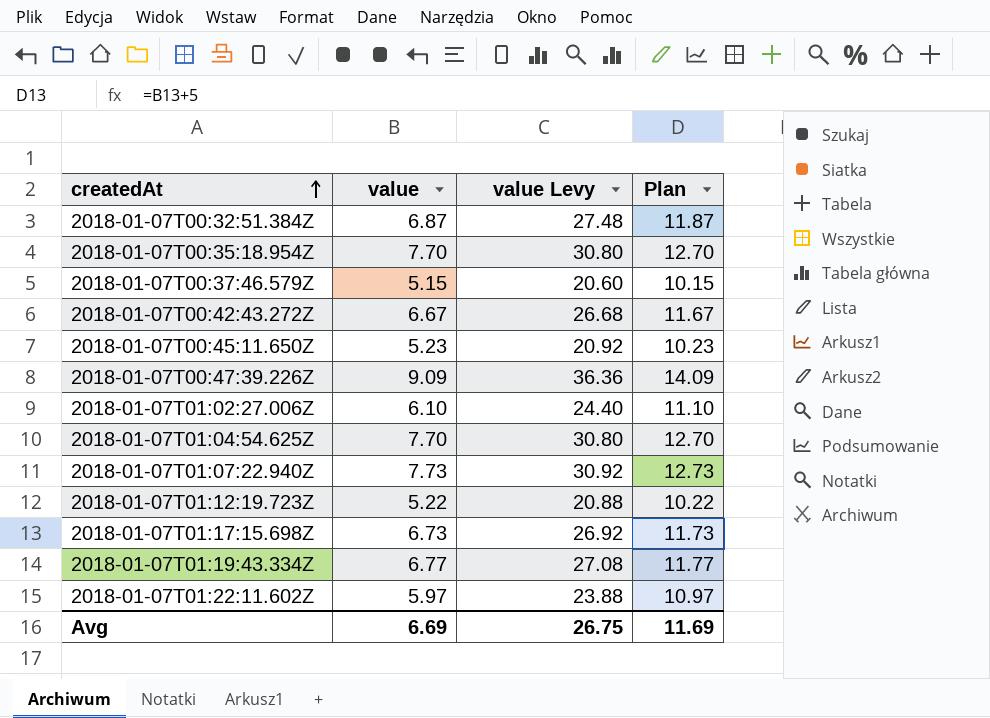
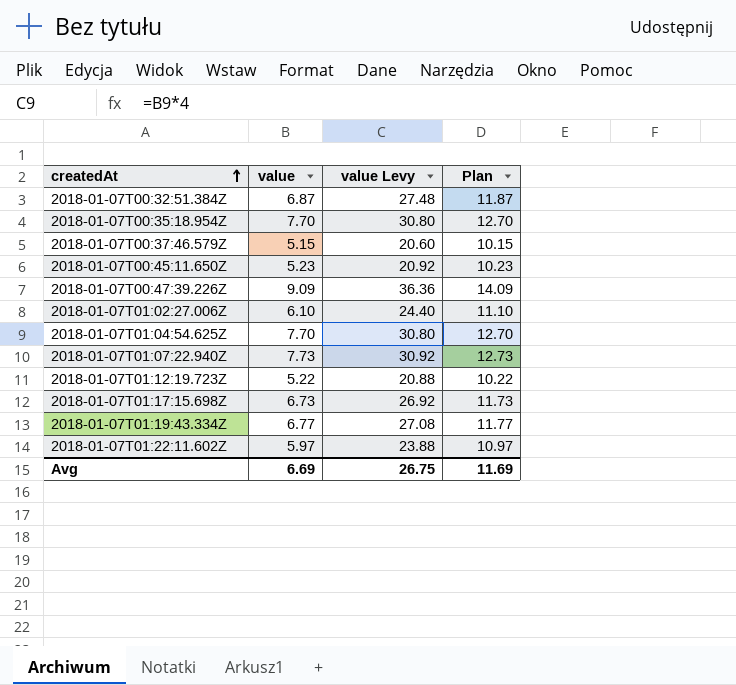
row 2018-01-07T00:42:43.272Z: 6.67 | 26.68 | 11.67 -> none

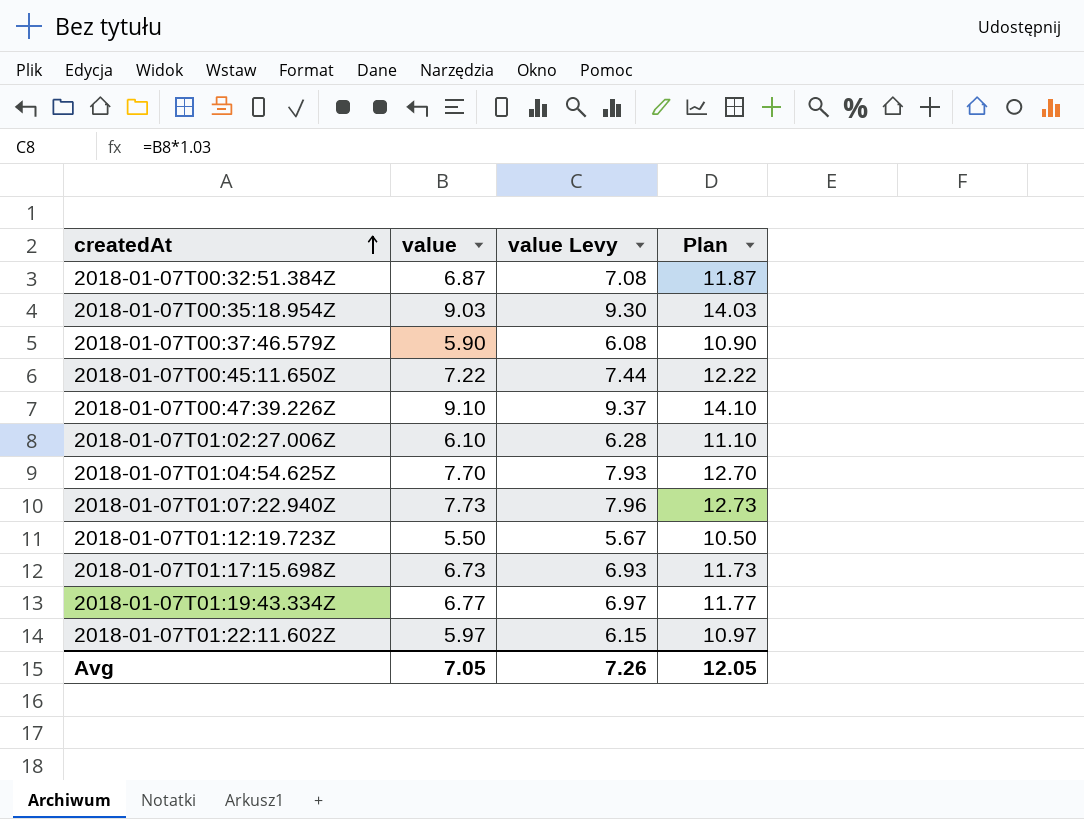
column value Levy | formula: [value] * 4 -> [value] * 1.03
2018-01-07T00:35:18.954Z | value: 7.70 -> 9.03
2018-01-07T00:35:18.954Z | Plan: 12.70 -> 14.03
2018-01-07T00:37:46.579Z | value: 5.15 -> 5.90
2018-01-07T00:37:46.579Z | Plan: 10.15 -> 10.90
2018-01-07T00:45:11.650Z | value: 5.23 -> 7.22
2018-01-07T00:45:11.650Z | Plan: 10.23 -> 12.22
2018-01-07T00:47:39.226Z | value: 9.09 -> 9.10
2018-01-07T00:47:39.226Z | Plan: 14.09 -> 14.10
2018-01-07T01:12:19.723Z | value: 5.22 -> 5.50
2018-01-07T01:12:19.723Z | Plan: 10.22 -> 10.50
Avg | value: 6.69 -> 7.05
Avg | value Levy: 26.75 -> 7.26
Avg | Plan: 11.69 -> 12.05

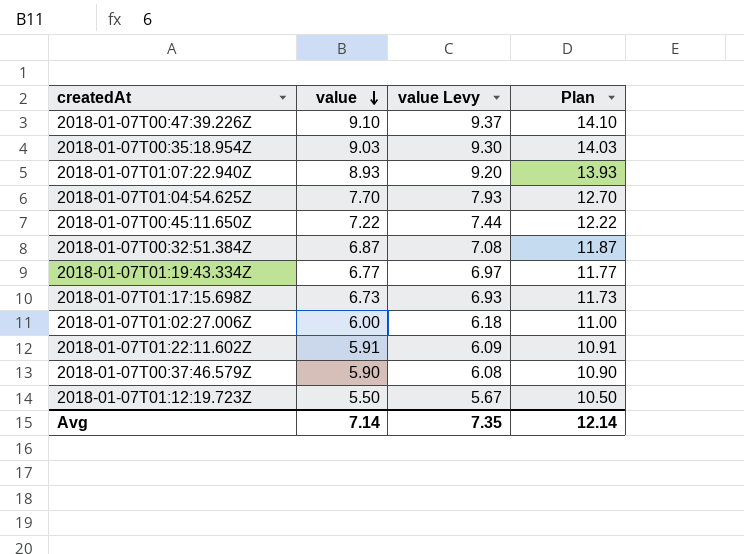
row order: createdAt ascending -> value descending
2018-01-07T01:07:22.940Z | value: 7.73 -> 8.93
2018-01-07T01:07:22.940Z | value Levy: 7.96 -> 9.20
2018-01-07T01:07:22.940Z | Plan: 12.73 -> 13.93
2018-01-07T01:02:27.006Z | value: 6.10 -> 6.00
2018-01-07T01:02:27.006Z | value Levy: 6.28 -> 6.18
2018-01-07T01:02:27.006Z | Plan: 11.10 -> 11.00
2018-01-07T01:22:11.602Z | value: 5.97 -> 5.91
2018-01-07T01:22:11.602Z | value Levy: 6.15 -> 6.09
2018-01-07T01:22:11.602Z | Plan: 10.97 -> 10.91
Avg | value: 7.05 -> 7.14
Avg | value Levy: 7.26 -> 7.35
Avg | Plan: 12.05 -> 12.14

